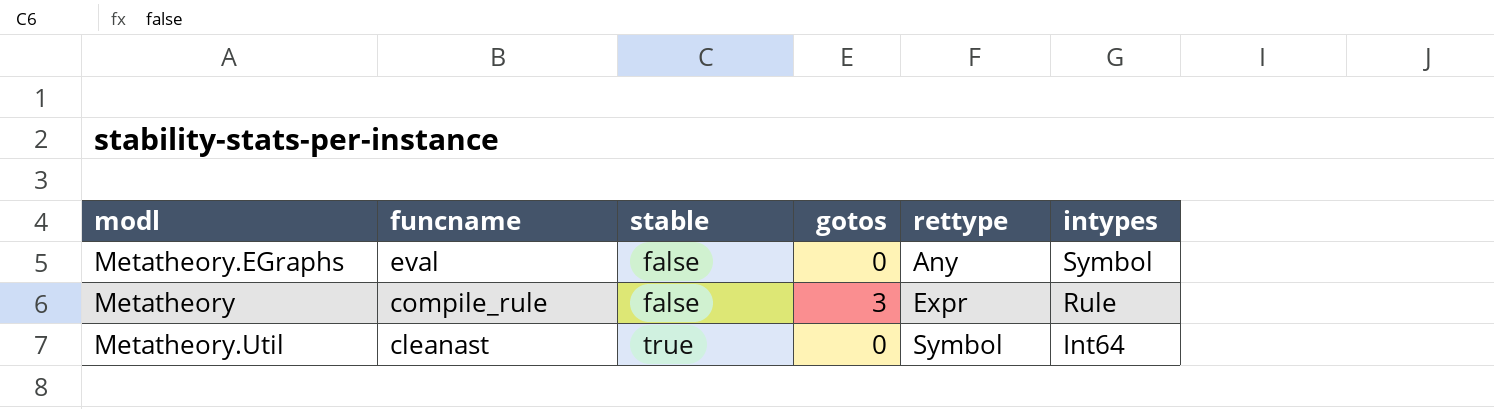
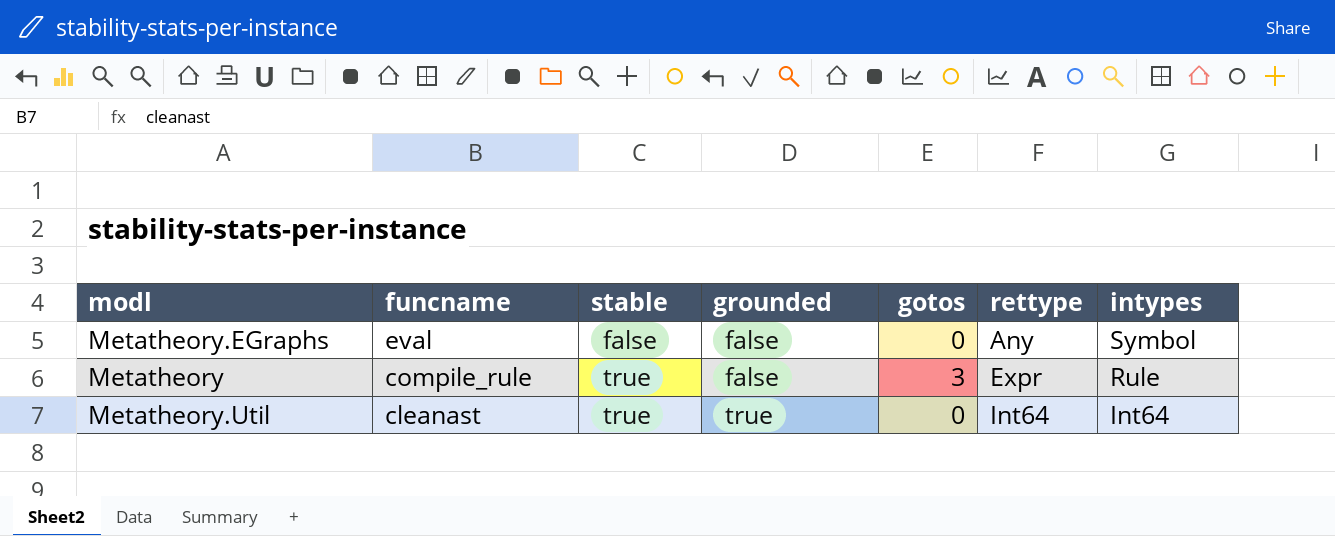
column grounded | position: none -> 4
Metatheory | stable: false -> true
Metatheory.Util | rettype: Symbol -> Int64

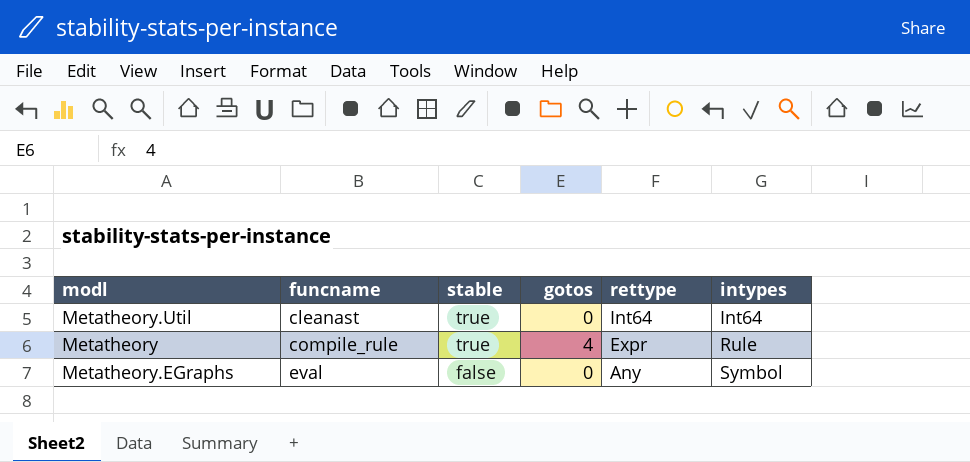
row order: funcname descending -> funcname ascending
column grounded | position: 4 -> none
Metatheory | gotos: 3 -> 4

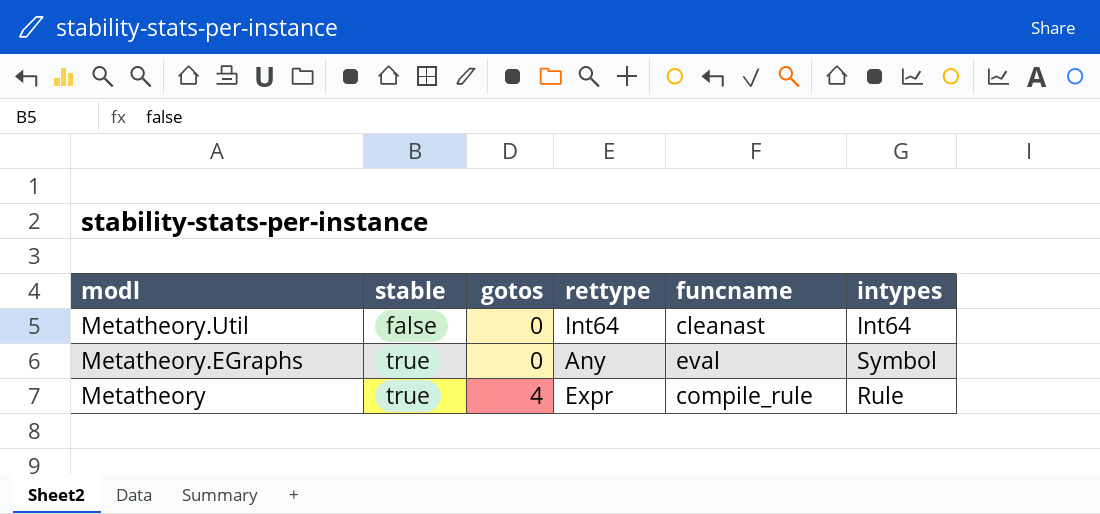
row order: funcname ascending -> modl descending
column funcname | position: 2 -> 5
Metatheory.Util | stable: true -> false
Metatheory.EGraphs | stable: false -> true

